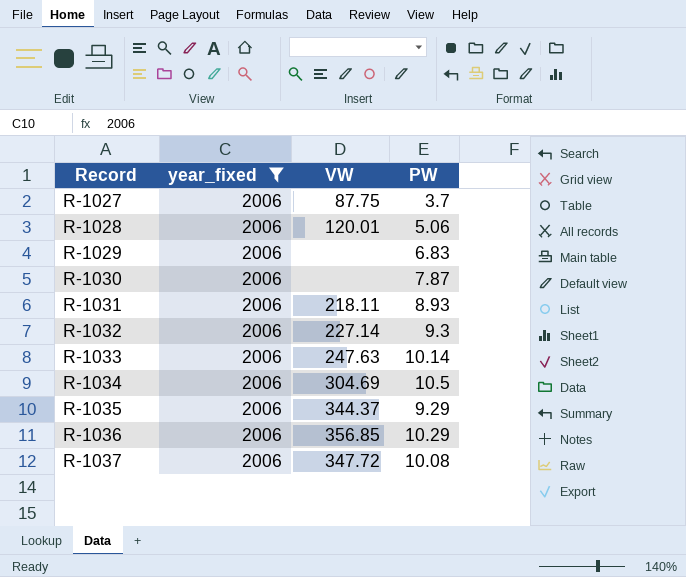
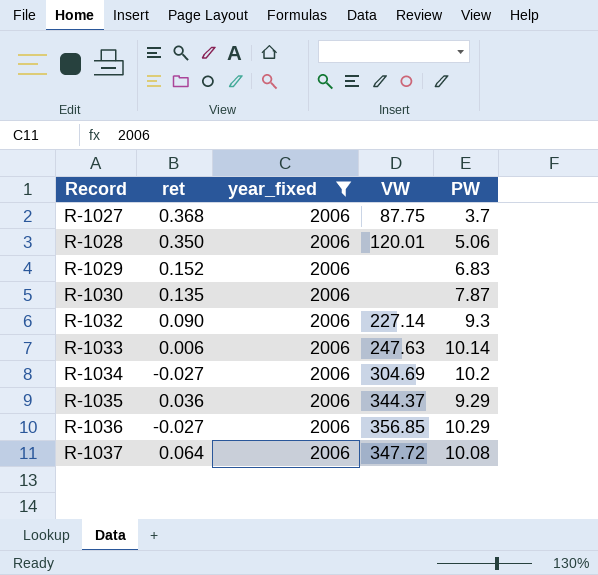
column ret | position: none -> 2
row R-1031: 2006 | 218.11 | 8.93 -> none
R-1034 | PW: 10.5 -> 10.2

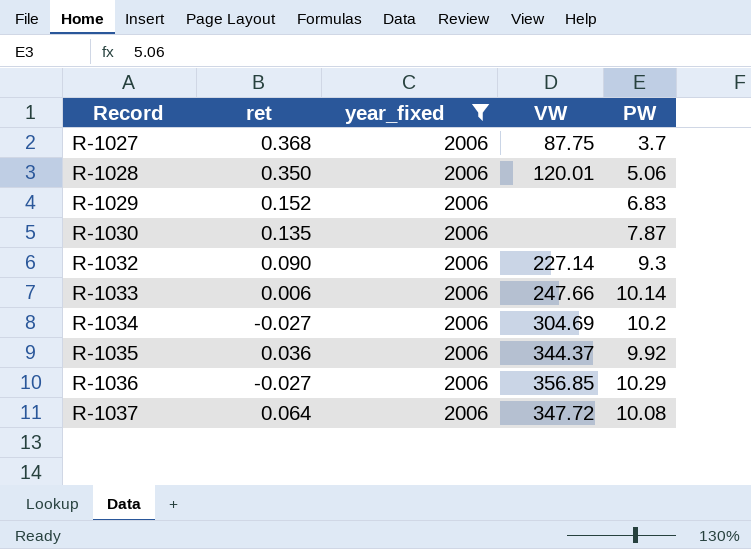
R-1033 | VW: 247.63 -> 247.66
R-1035 | PW: 9.29 -> 9.92

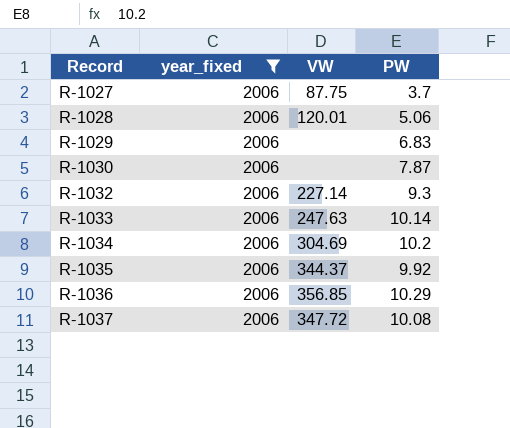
column ret | position: 2 -> none
R-1033 | VW: 247.66 -> 247.63

